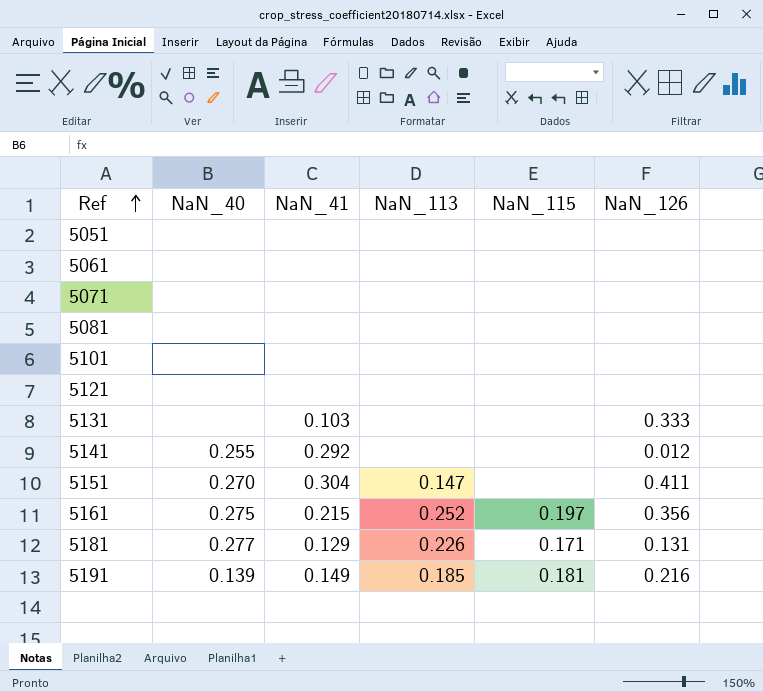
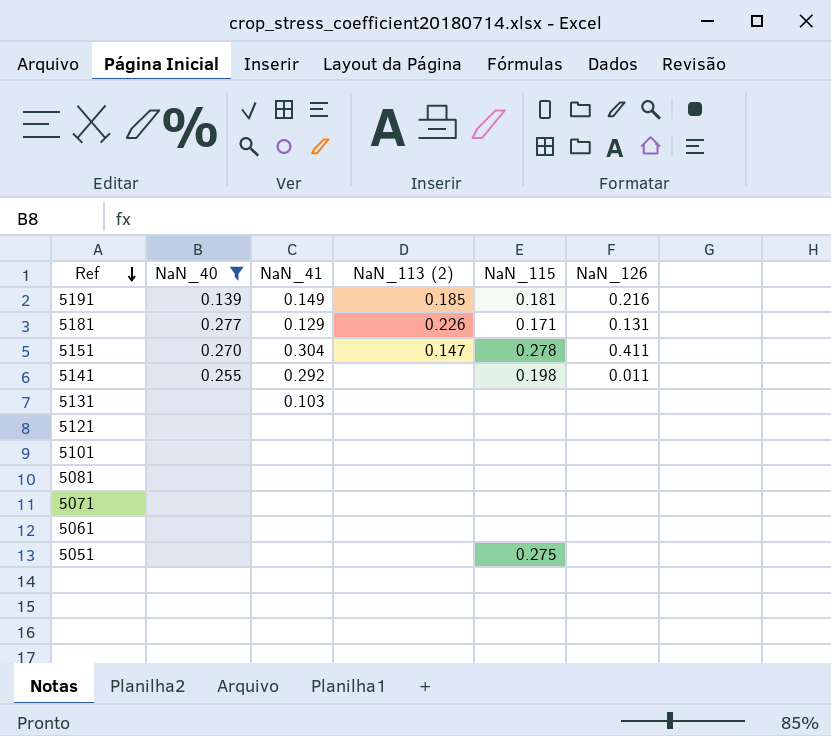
filter: none -> NaN_40 != 0.275
row order: Ref ascending -> Ref descending
column name: NaN_113 -> NaN_113 (2)
5151 | NaN_115: none -> 0.278
5141 | NaN_115: none -> 0.198
5141 | NaN_126: 0.012 -> 0.011
5131 | NaN_126: 0.333 -> none
5051 | NaN_115: none -> 0.275

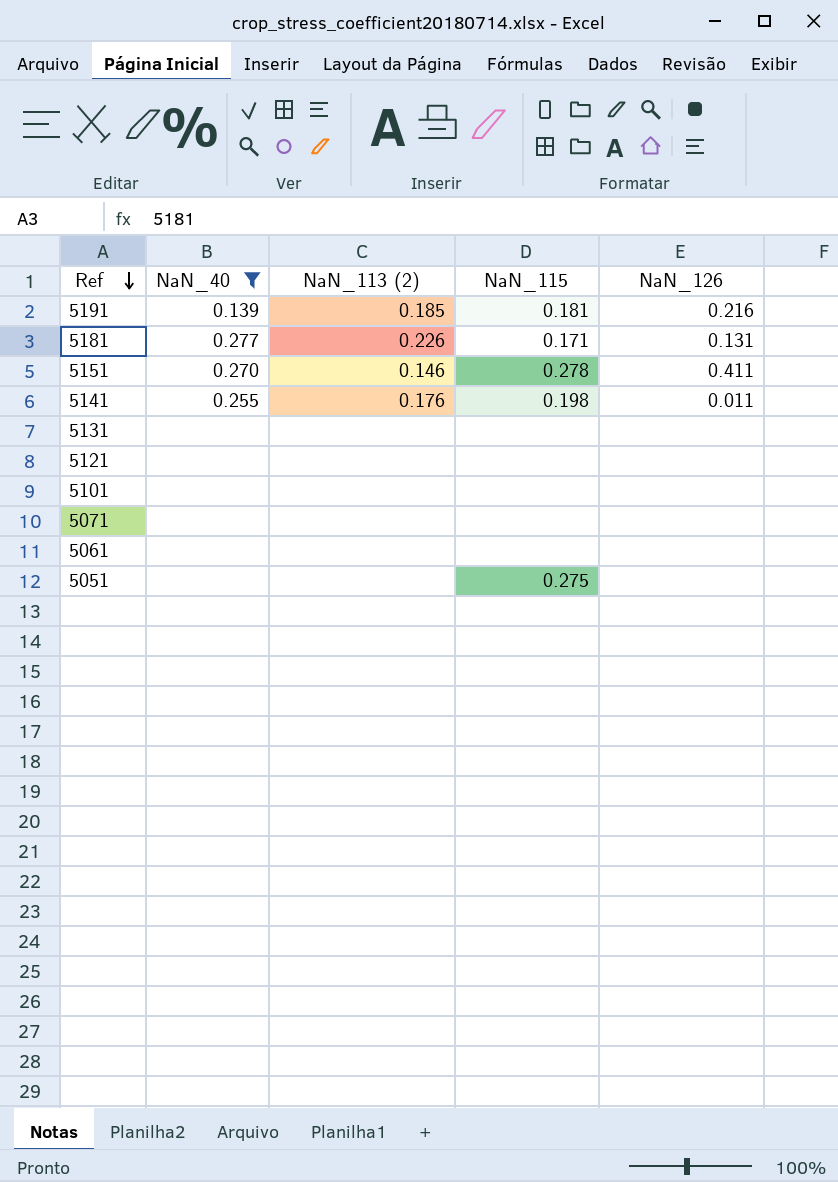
column NaN_41 | position: 3 -> none
row 5081: none | none | none | none | none -> none
5151 | NaN_113 (2): 0.147 -> 0.146
5141 | NaN_113 (2): none -> 0.176

